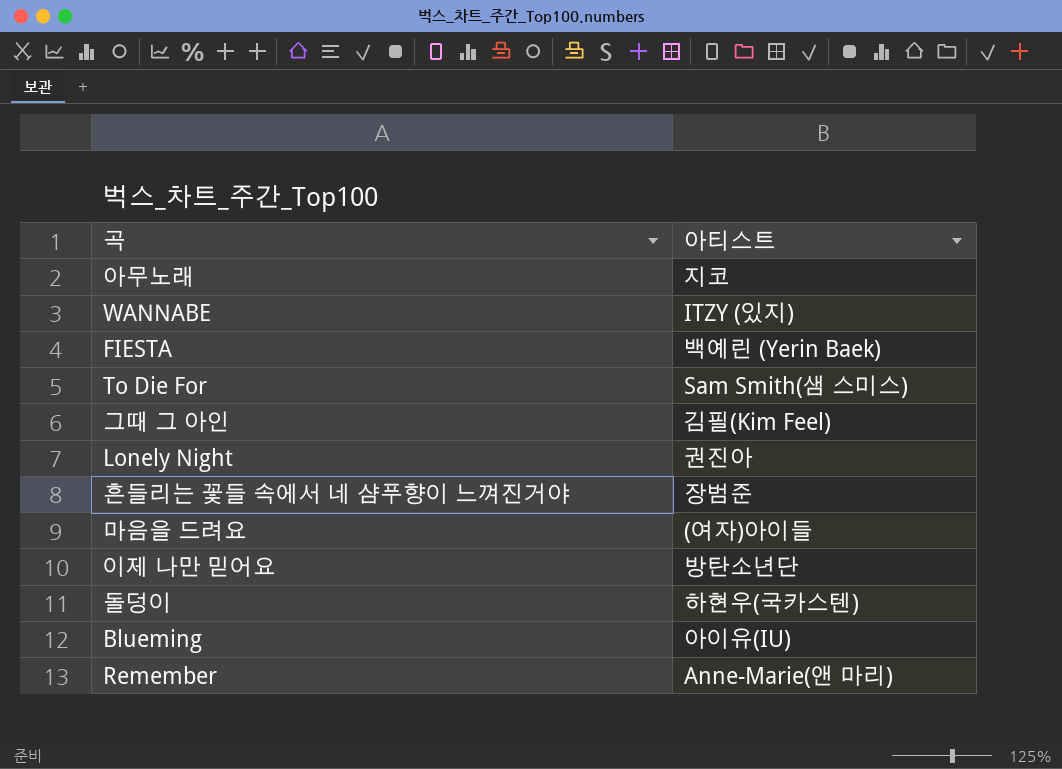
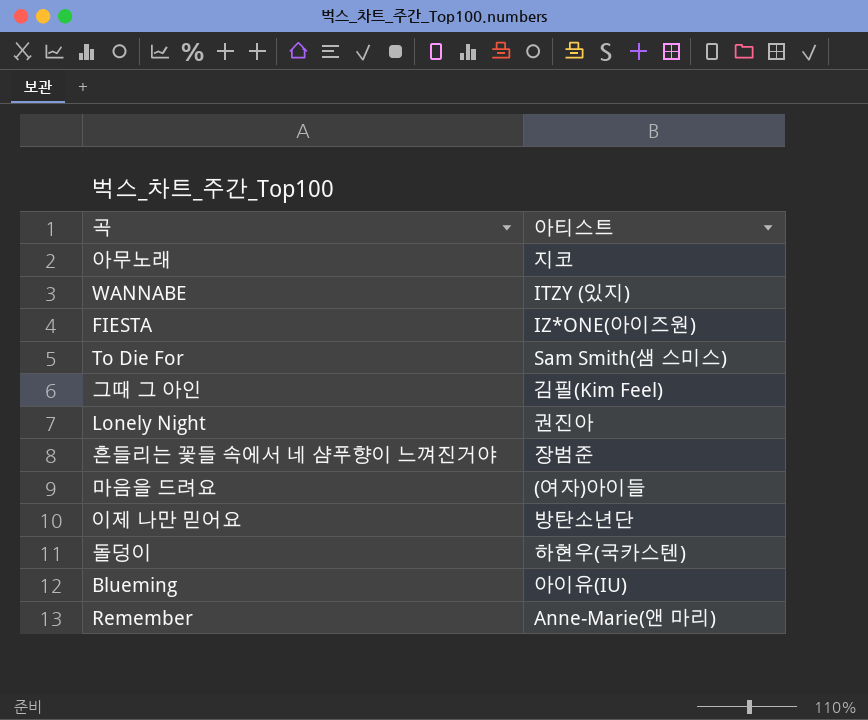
FIESTA | 아티스트: 백예린 (Yerin Baek) -> IZ*ONE(아이즈원)

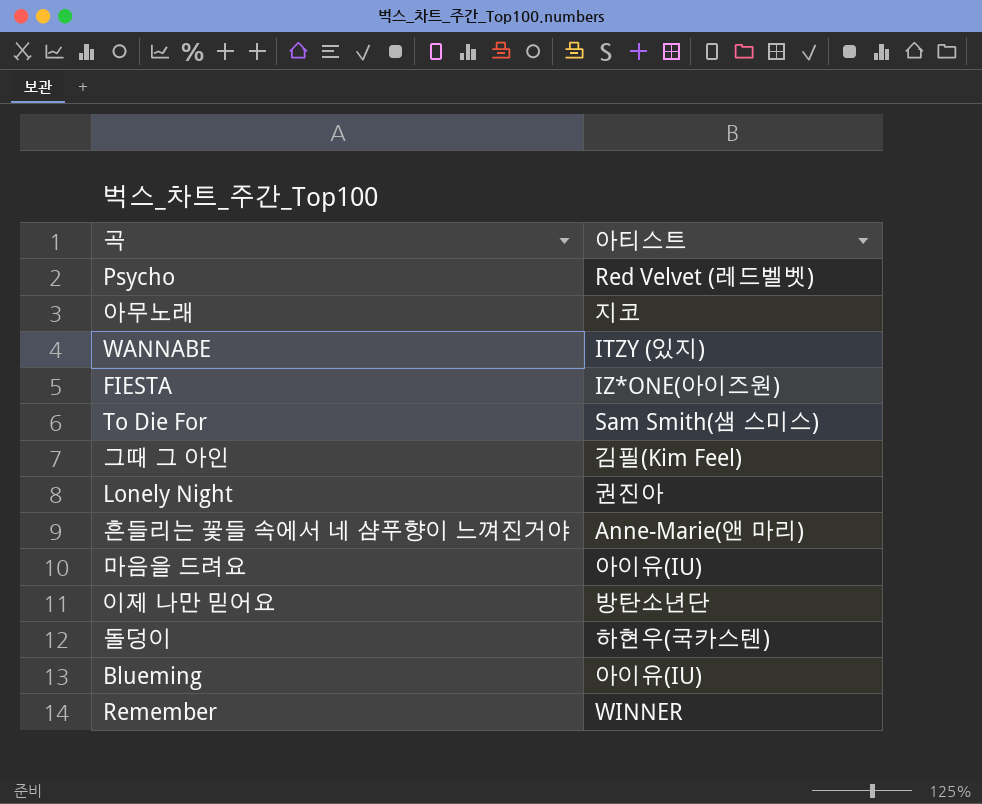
row Psycho: none -> Red Velvet (레드벨벳)
흔들리는 꽃들 속에서 네 샴푸향이 느껴진거야 | 아티스트: 장범준 -> Anne-Marie(앤 마리)
마음을 드려요 | 아티스트: (여자)아이들 -> 아이유(IU)
Remember | 아티스트: Anne-Marie(앤 마리) -> WINNER

